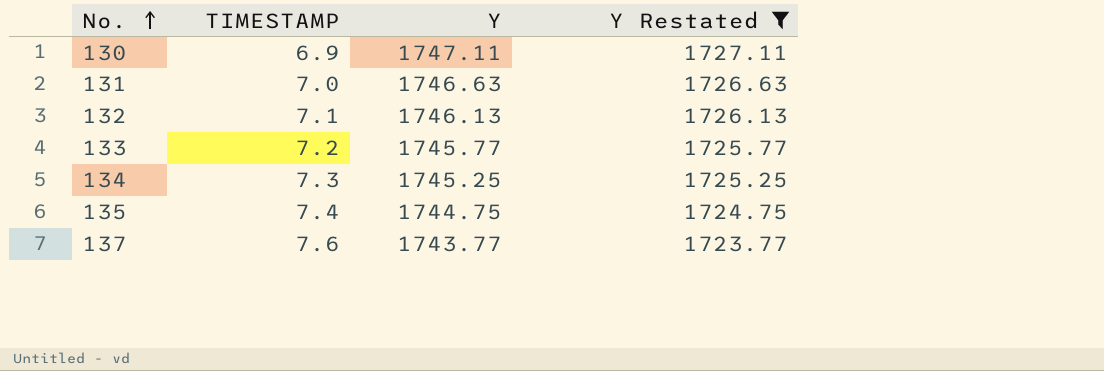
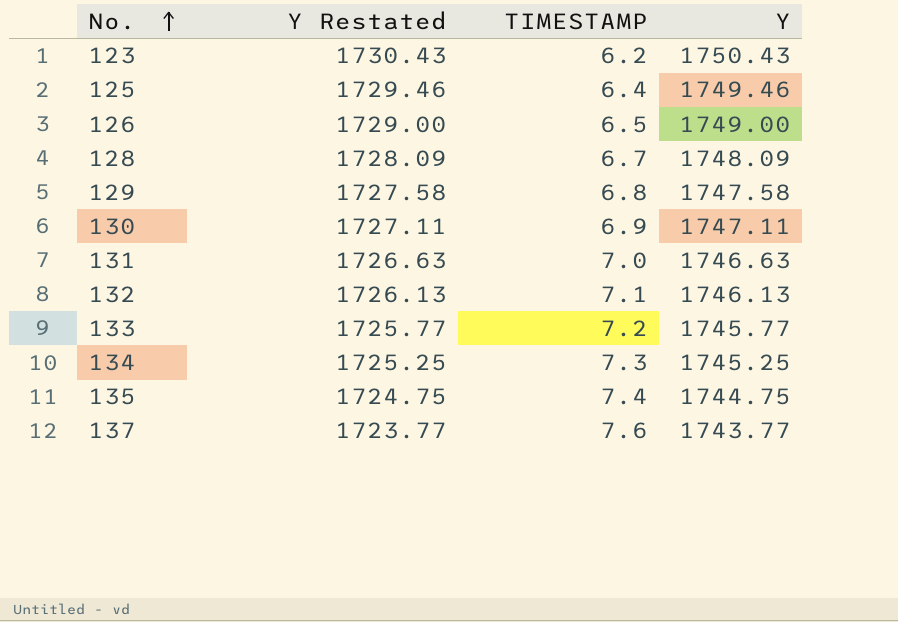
filter: Y Restated <= 1727.11 -> none
column Y Restated | position: 4 -> 2

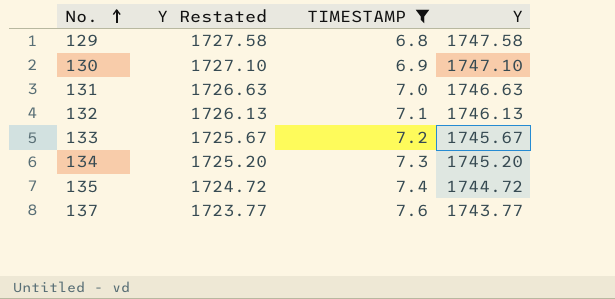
filter: none -> TIMESTAMP >= 6.8
130 | Y Restated: 1727.11 -> 1727.10
130 | Y: 1747.11 -> 1747.10
133 | Y Restated: 1725.77 -> 1725.67
133 | Y: 1745.77 -> 1745.67
134 | Y Restated: 1725.25 -> 1725.20
134 | Y: 1745.25 -> 1745.20
135 | Y Restated: 1724.75 -> 1724.72
135 | Y: 1744.75 -> 1744.72

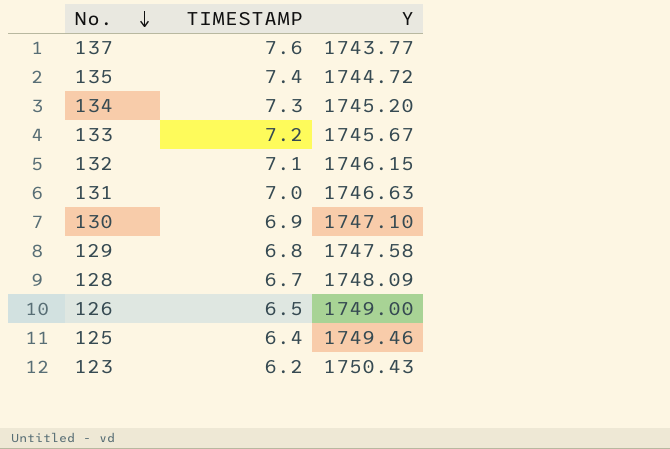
filter: TIMESTAMP >= 6.8 -> none
row order: No. ascending -> No. descending
column Y Restated | formula: [Y] - 20 -> none
132 | Y: 1746.13 -> 1746.15

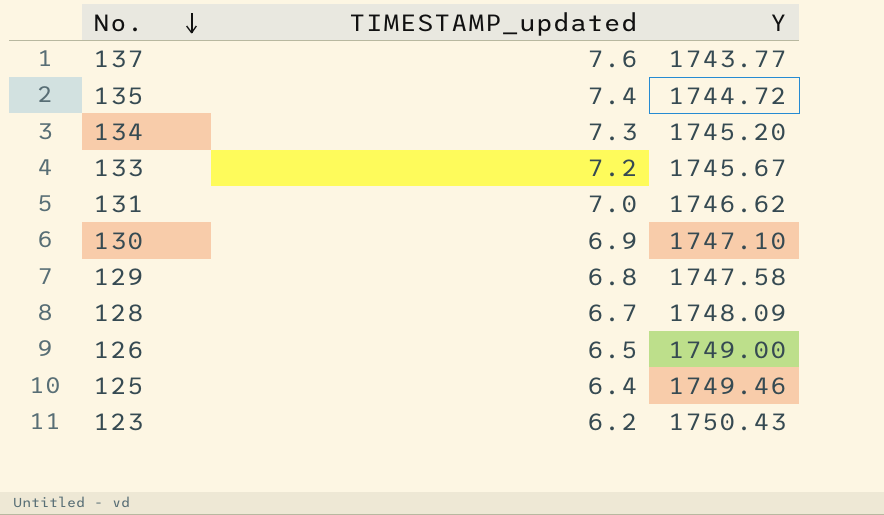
column name: TIMESTAMP -> TIMESTAMP_updated
row 132: 7.1 | 1746.15 -> none
131 | Y: 1746.63 -> 1746.62

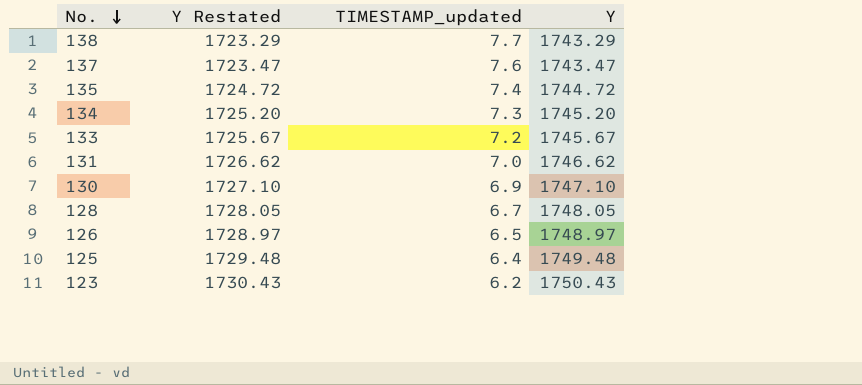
column Y Restated | formula: none -> [Y] - 20
row 129: 6.8 | 1747.58 -> none
row 138: none -> 1723.29 | 7.7 | 1743.29
137 | Y: 1743.77 -> 1743.47
128 | Y: 1748.09 -> 1748.05
126 | Y: 1749.00 -> 1748.97
125 | Y: 1749.46 -> 1749.48

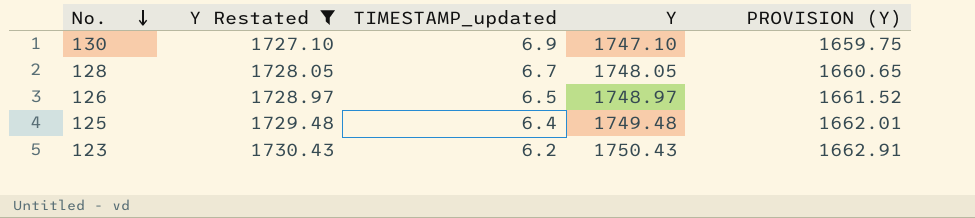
filter: none -> Y Restated >= 1727.10
column PROVISION (Y) | formula: none -> [Y] * 0.95

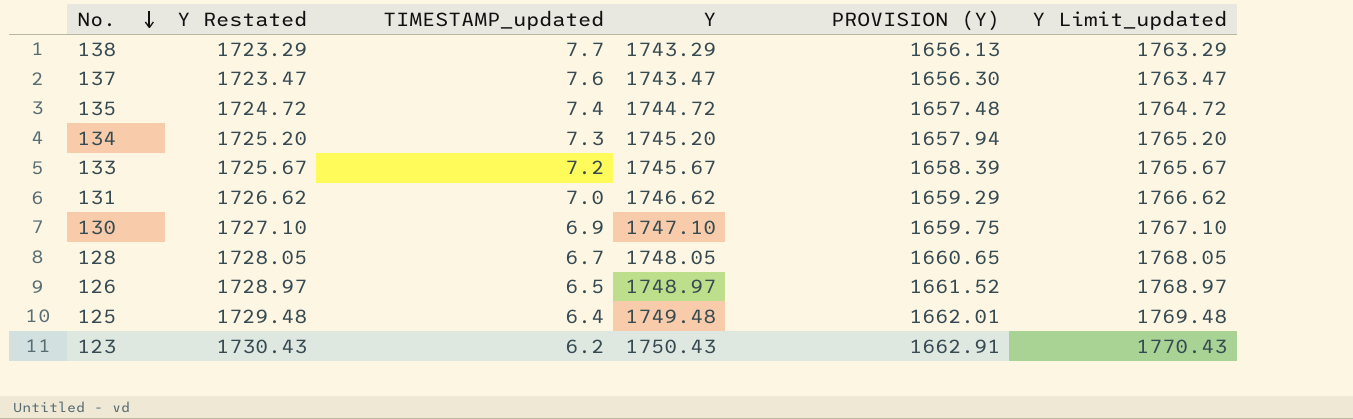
filter: Y Restated >= 1727.10 -> none
column Y Limit_updated | formula: none -> [Y] + 20

